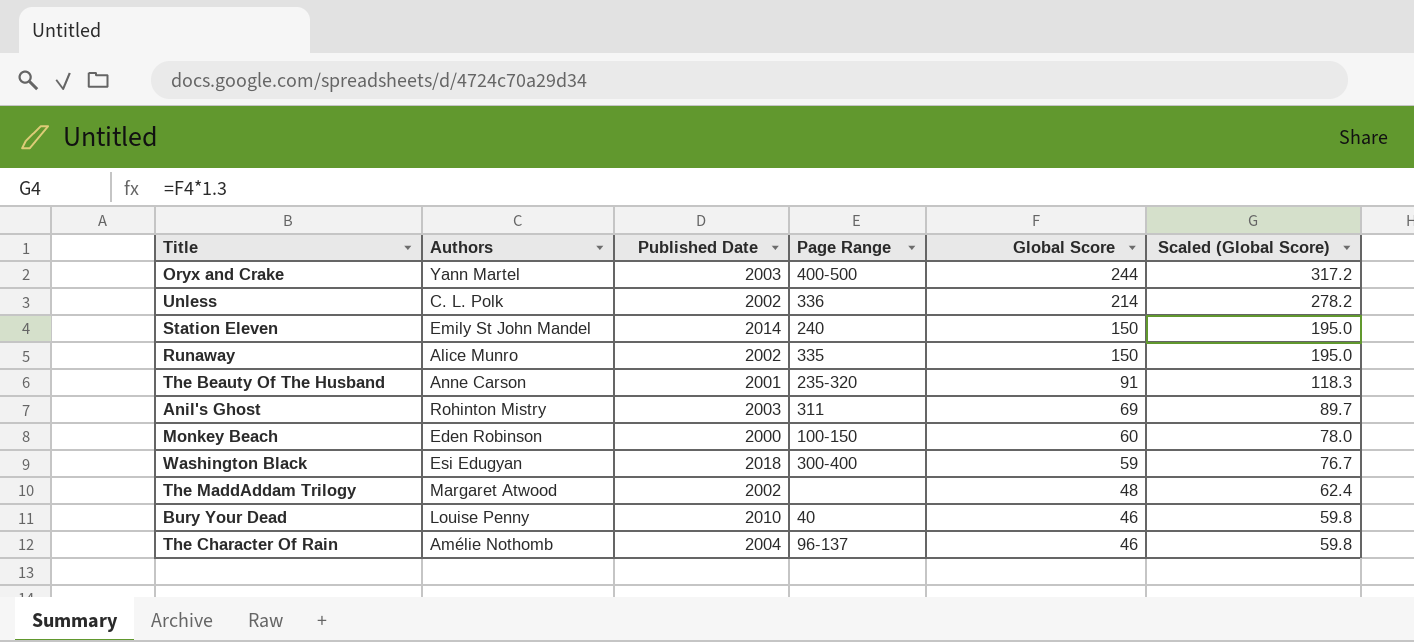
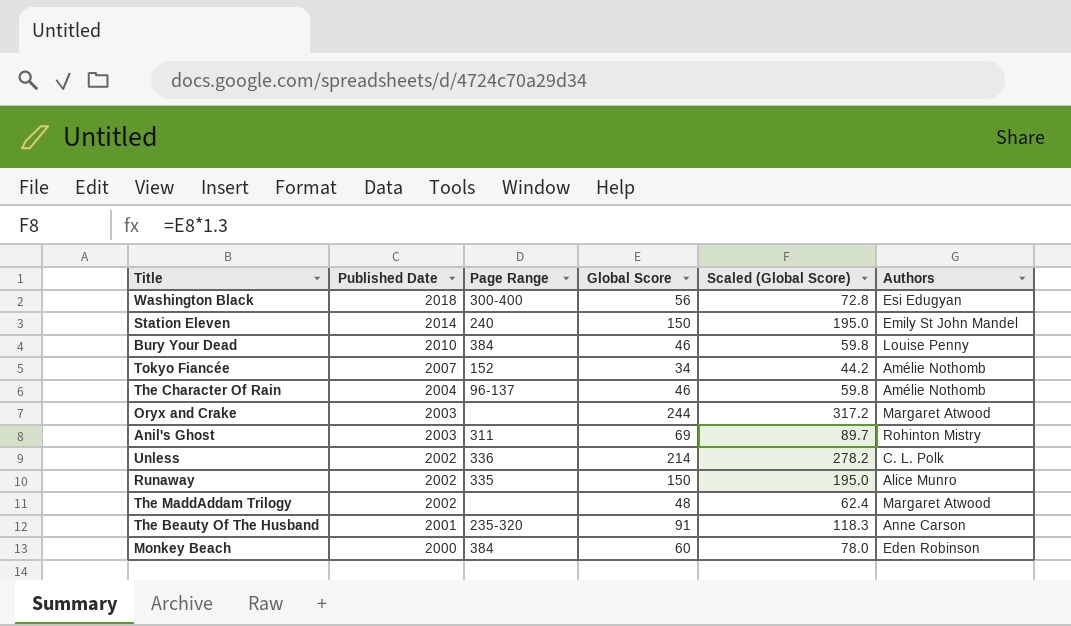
row order: Global Score descending -> Published Date descending
column Authors | position: 2 -> 6
Washington Black | Global Score: 59 -> 56
Washington Black | Scaled (Global Score): 76.7 -> 72.8
Bury Your Dead | Page Range: 40 -> 384
row Tokyo Fiancée: none -> 2007 | 152 | 34 | 44.2 | Amélie Nothomb
Oryx and Crake | Page Range: 400-500 -> none
Oryx and Crake | Authors: Yann Martel -> Margaret Atwood
Monkey Beach | Page Range: 100-150 -> 384

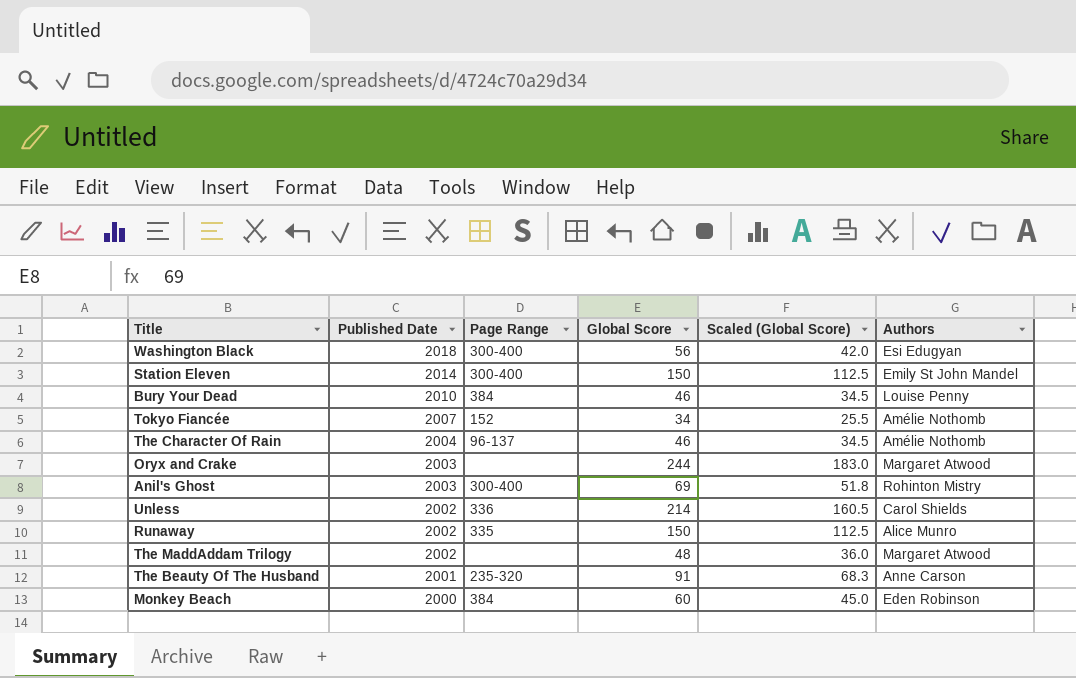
column Scaled (Global Score) | formula: [Global Score] * 1.3 -> [Global Score] * 0.75
Station Eleven | Page Range: 240 -> 300-400
Anil's Ghost | Page Range: 311 -> 300-400
Unless | Authors: C. L. Polk -> Carol Shields

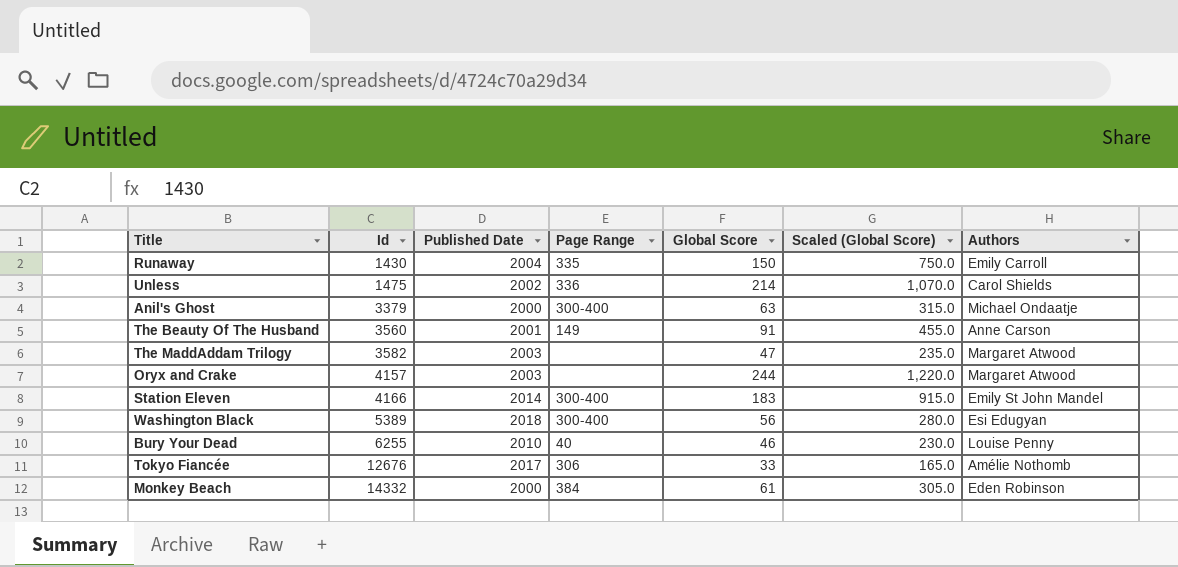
row order: Published Date descending -> Id ascending
column Id | position: none -> 2
column Scaled (Global Score) | formula: [Global Score] * 0.75 -> [Global Score] * 5
row The Character Of Rain: 2004 | 96-137 | 46 | 34.5 | Amélie Nothomb -> none
Runaway | Published Date: 2002 -> 2004
Runaway | Authors: Alice Munro -> Emily Carroll
Anil's Ghost | Published Date: 2003 -> 2000
Anil's Ghost | Global Score: 69 -> 63
Anil's Ghost | Authors: Rohinton Mistry -> Michael Ondaatje
The Beauty Of The Husband | Page Range: 235-320 -> 149
The MaddAddam Trilogy | Published Date: 2002 -> 2003
The MaddAddam Trilogy | Global Score: 48 -> 47
Station Eleven | Global Score: 150 -> 183
Bury Your Dead | Page Range: 384 -> 40
Tokyo Fiancée | Published Date: 2007 -> 2017
Tokyo Fiancée | Page Range: 152 -> 306
Tokyo Fiancée | Global Score: 34 -> 33
Monkey Beach | Global Score: 60 -> 61

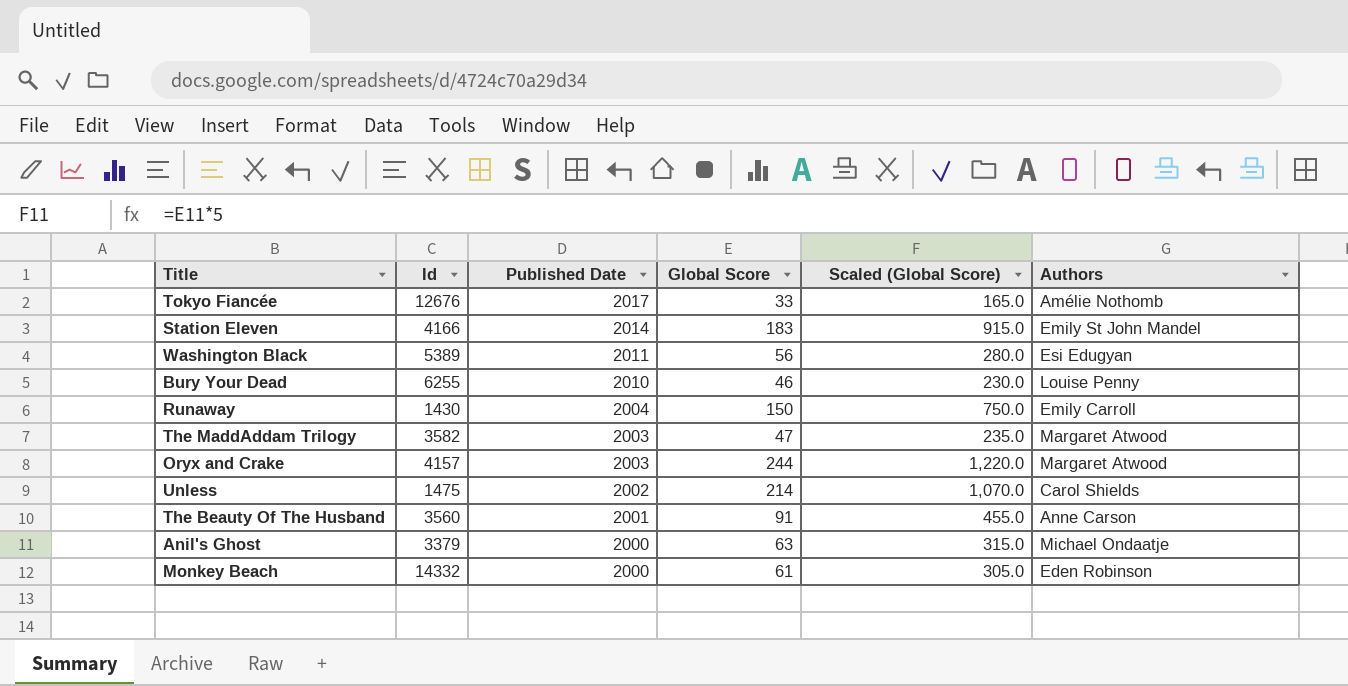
row order: Id ascending -> Published Date descending
column Page Range | position: 4 -> none
Washington Black | Published Date: 2018 -> 2011

